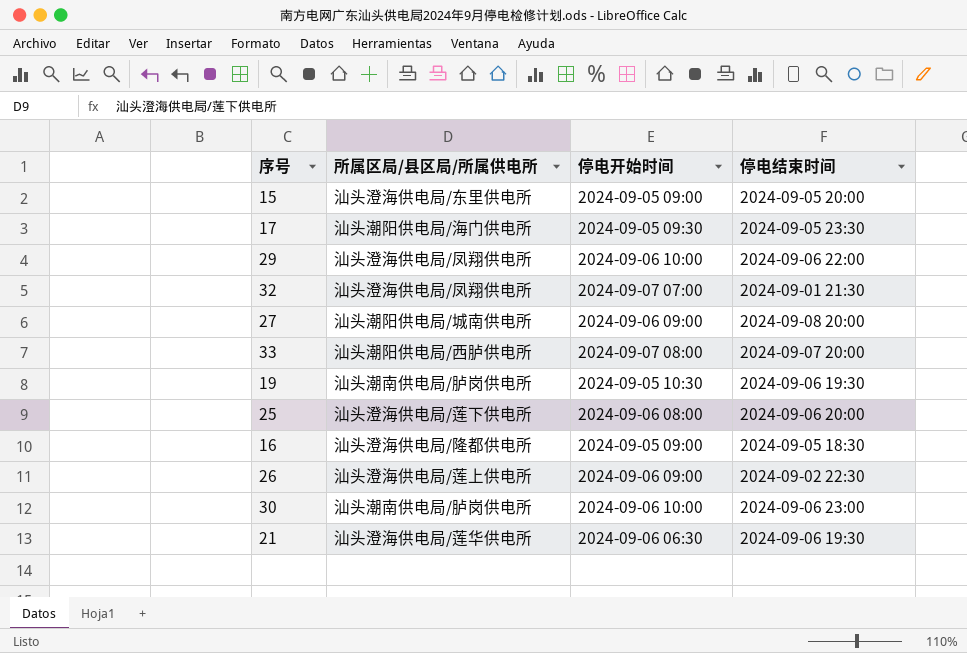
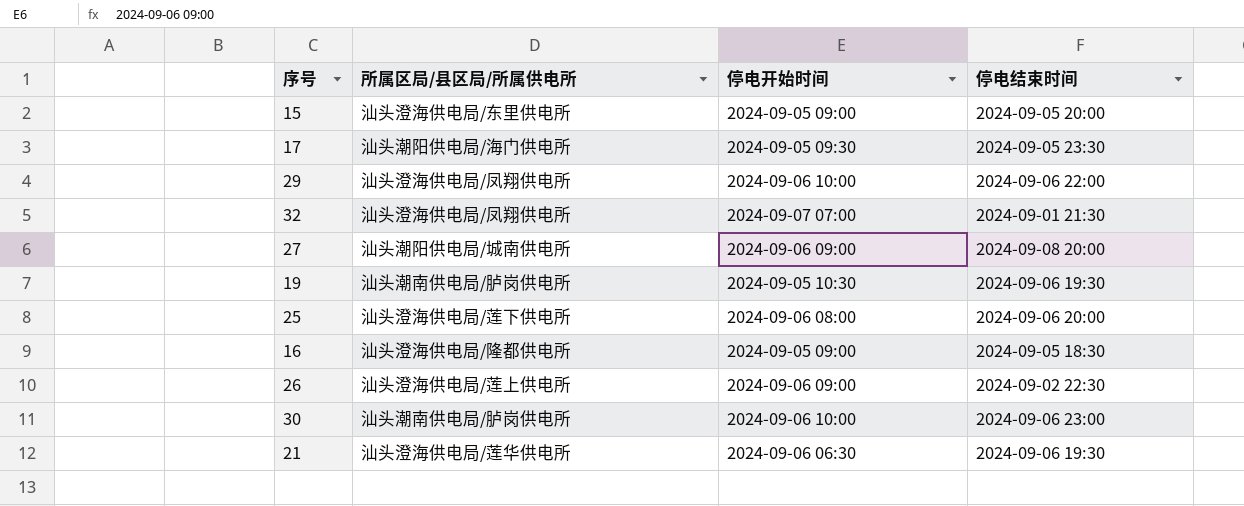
row 33: 汕头潮阳供电局/西胪供电所 | 2024-09-07 08:00 | 2024-09-07 20:00 -> none

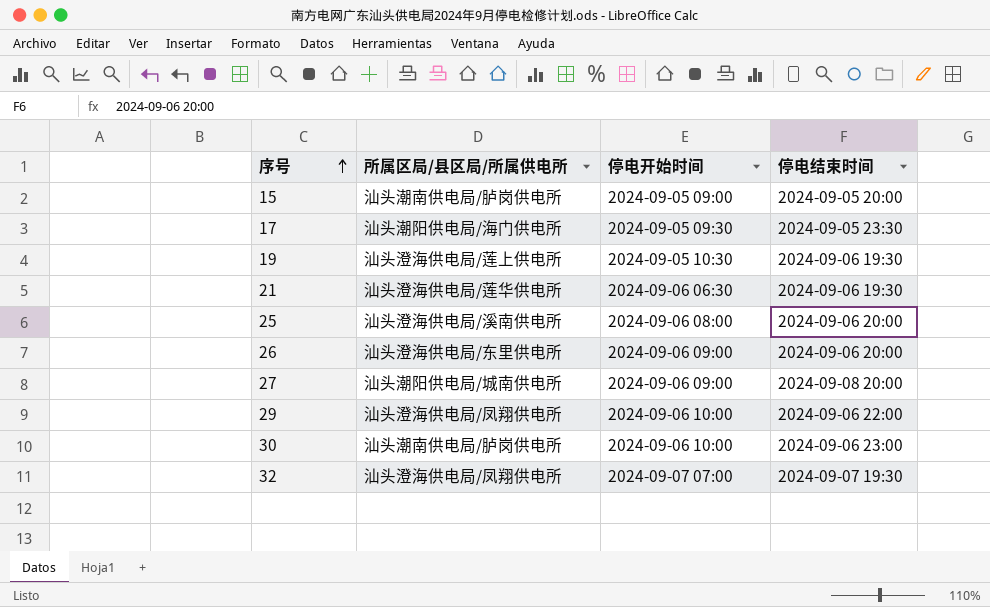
row order: none -> 序号 ascending
row 16: 汕头澄海供电局/隆都供电所 | 2024-09-05 09:00 | 2024-09-05 18:30 -> none
15 | 所属区局/县区局/所属供电所: 汕头澄海供电局/东里供电所 -> 汕头潮南供电局/胪岗供电所
19 | 所属区局/县区局/所属供电所: 汕头潮南供电局/胪岗供电所 -> 汕头澄海供电局/莲上供电所
25 | 所属区局/县区局/所属供电所: 汕头澄海供电局/莲下供电所 -> 汕头澄海供电局/溪南供电所
26 | 所属区局/县区局/所属供电所: 汕头澄海供电局/莲上供电所 -> 汕头澄海供电局/东里供电所
26 | 停电结束时间: 2024-09-02 22:30 -> 2024-09-06 20:00
32 | 停电结束时间: 2024-09-01 21:30 -> 2024-09-07 19:30

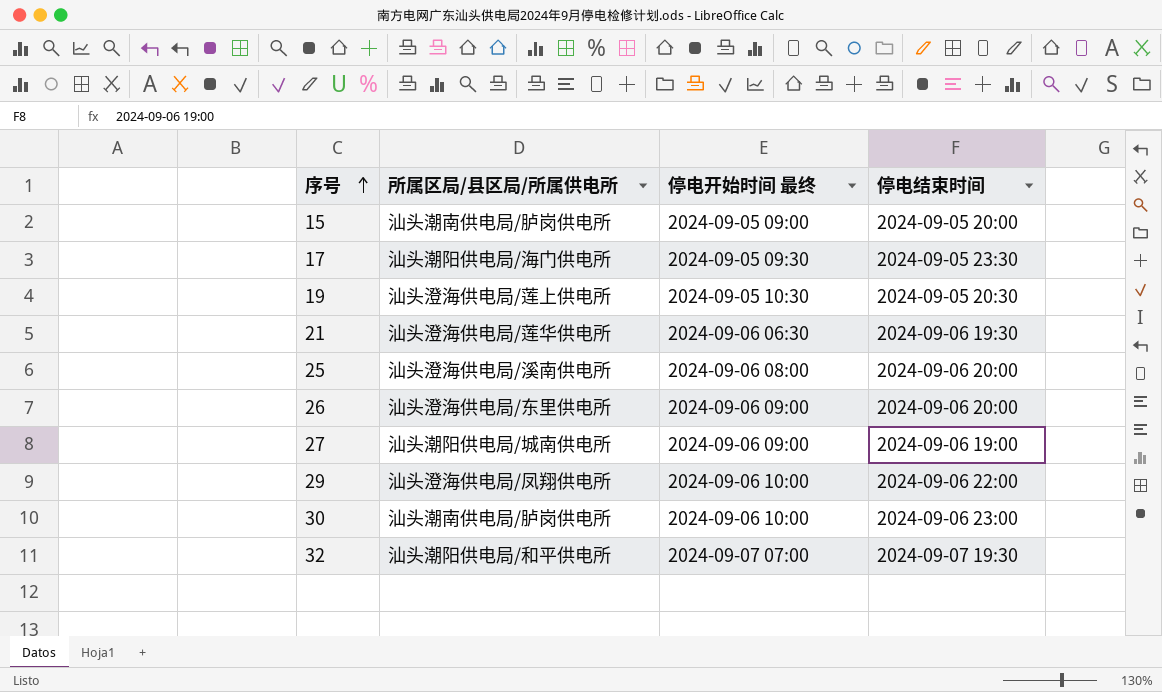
column name: 停电开始时间 -> 停电开始时间 最终
19 | 停电结束时间: 2024-09-06 19:30 -> 2024-09-05 20:30
27 | 停电结束时间: 2024-09-08 20:00 -> 2024-09-06 19:00
32 | 所属区局/县区局/所属供电所: 汕头澄海供电局/凤翔供电所 -> 汕头潮阳供电局/和平供电所

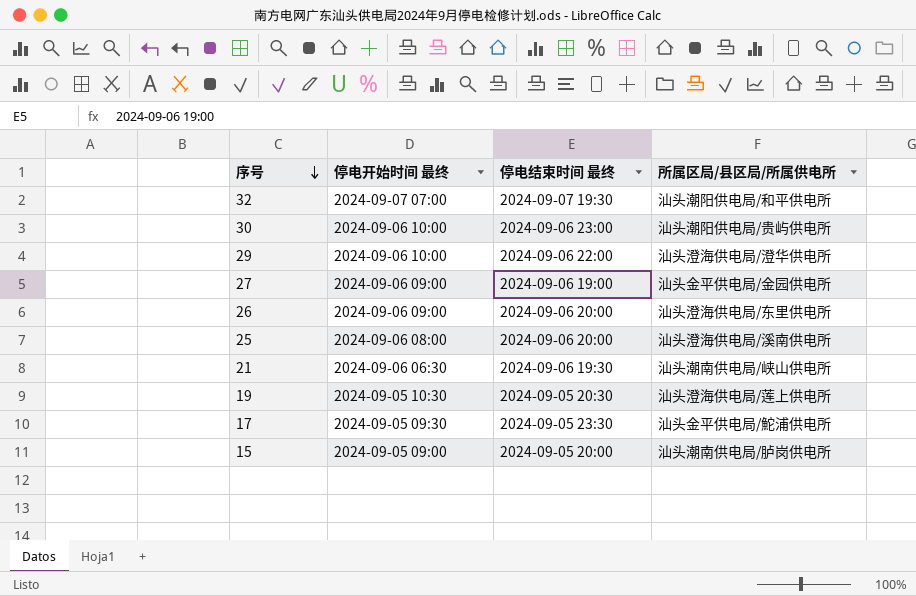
row order: 序号 ascending -> 序号 descending
column name: 停电结束时间 -> 停电结束时间 最终
column 所属区局/县区局/所属供电所 | position: 2 -> 4
30 | 所属区局/县区局/所属供电所: 汕头潮南供电局/胪岗供电所 -> 汕头潮阳供电局/贵屿供电所
29 | 所属区局/县区局/所属供电所: 汕头澄海供电局/凤翔供电所 -> 汕头澄海供电局/澄华供电所
27 | 所属区局/县区局/所属供电所: 汕头潮阳供电局/城南供电所 -> 汕头金平供电局/金园供电所
21 | 所属区局/县区局/所属供电所: 汕头澄海供电局/莲华供电所 -> 汕头潮南供电局/峡山供电所
17 | 所属区局/县区局/所属供电所: 汕头潮阳供电局/海门供电所 -> 汕头金平供电局/鮀浦供电所

